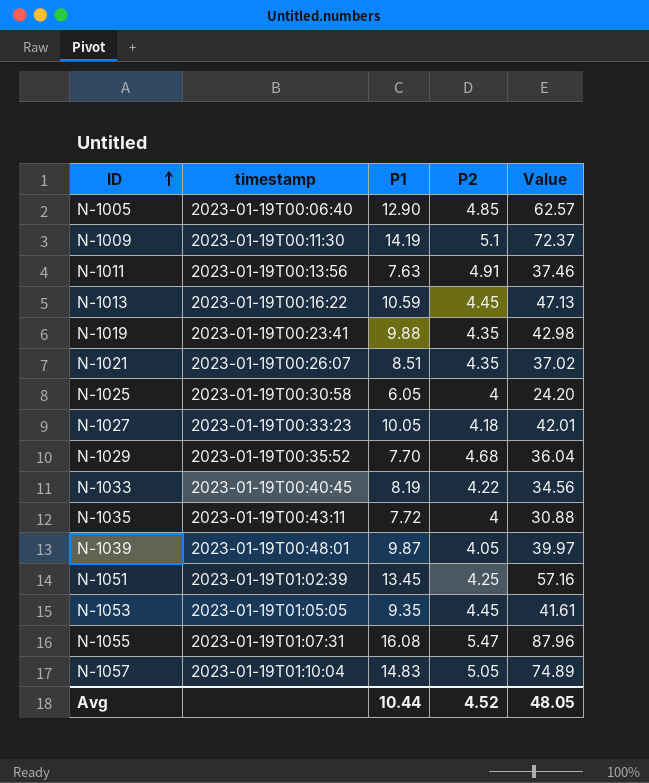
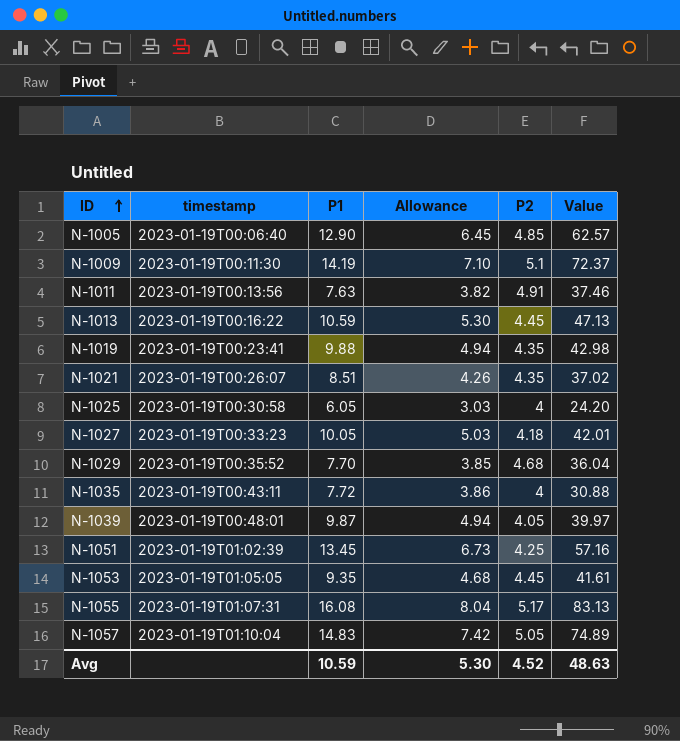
column Allowance | formula: none -> [P1] * 0.5
row N-1033: 2023-01-19T00:40:45 | 8.19 | 4.22 | 34.56 -> none
N-1055 | P2: 5.47 -> 5.17
N-1055 | Value: 87.96 -> 83.13
Avg | P1: 10.44 -> 10.59
Avg | Value: 48.05 -> 48.63

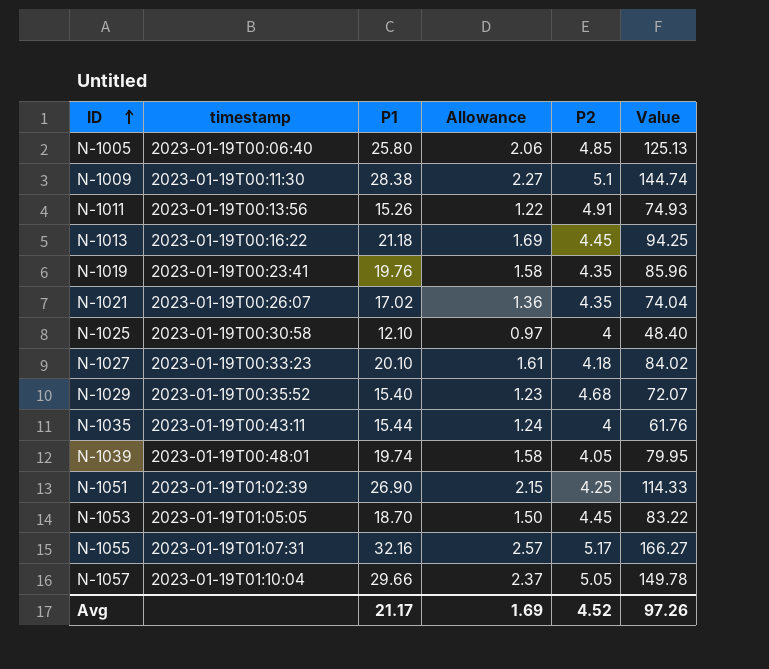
column Allowance | formula: [P1] * 0.5 -> [P1] * 0.08
N-1005 | P1: 12.90 -> 25.80
N-1005 | Value: 62.57 -> 125.13
N-1009 | P1: 14.19 -> 28.38
N-1009 | Value: 72.37 -> 144.74
N-1011 | P1: 7.63 -> 15.26
N-1011 | Value: 37.46 -> 74.93
N-1013 | P1: 10.59 -> 21.18
N-1013 | Value: 47.13 -> 94.25
N-1019 | P1: 9.88 -> 19.76
N-1019 | Value: 42.98 -> 85.96
N-1021 | P1: 8.51 -> 17.02
N-1021 | Value: 37.02 -> 74.04
N-1025 | P1: 6.05 -> 12.10
N-1025 | Value: 24.20 -> 48.40
N-1027 | P1: 10.05 -> 20.10
N-1027 | Value: 42.01 -> 84.02
N-1029 | P1: 7.70 -> 15.40
N-1029 | Value: 36.04 -> 72.07
N-1035 | P1: 7.72 -> 15.44
N-1035 | Value: 30.88 -> 61.76
N-1039 | P1: 9.87 -> 19.74
N-1039 | Value: 39.97 -> 79.95
N-1051 | P1: 13.45 -> 26.90
N-1051 | Value: 57.16 -> 114.33
N-1053 | P1: 9.35 -> 18.70
N-1053 | Value: 41.61 -> 83.22
N-1055 | P1: 16.08 -> 32.16
N-1055 | Value: 83.13 -> 166.27
N-1057 | P1: 14.83 -> 29.66
N-1057 | Value: 74.89 -> 149.78
Avg | P1: 10.59 -> 21.17
Avg | Allowance: 5.30 -> 1.69
Avg | Value: 48.63 -> 97.26

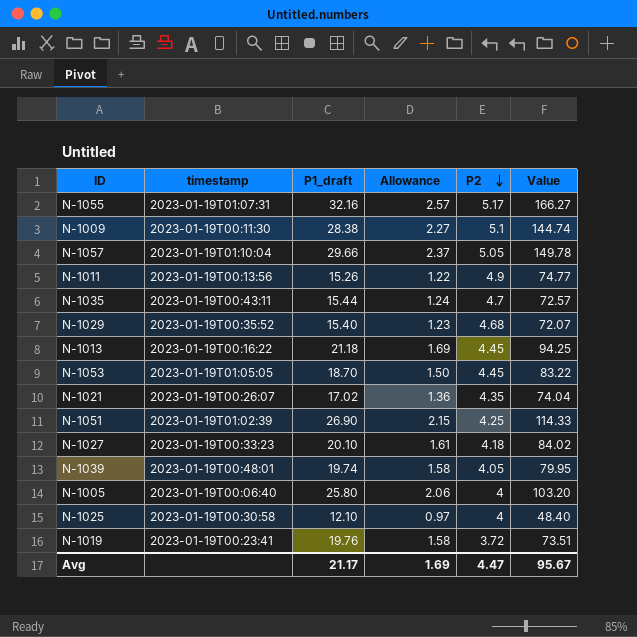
row order: ID ascending -> P2 descending
column name: P1 -> P1_draft
N-1011 | P2: 4.91 -> 4.9
N-1011 | Value: 74.93 -> 74.77
N-1035 | P2: 4 -> 4.7
N-1035 | Value: 61.76 -> 72.57
N-1005 | P2: 4.85 -> 4
N-1005 | Value: 125.13 -> 103.20
N-1019 | P2: 4.35 -> 3.72
N-1019 | Value: 85.96 -> 73.51
Avg | P2: 4.52 -> 4.47
Avg | Value: 97.26 -> 95.67

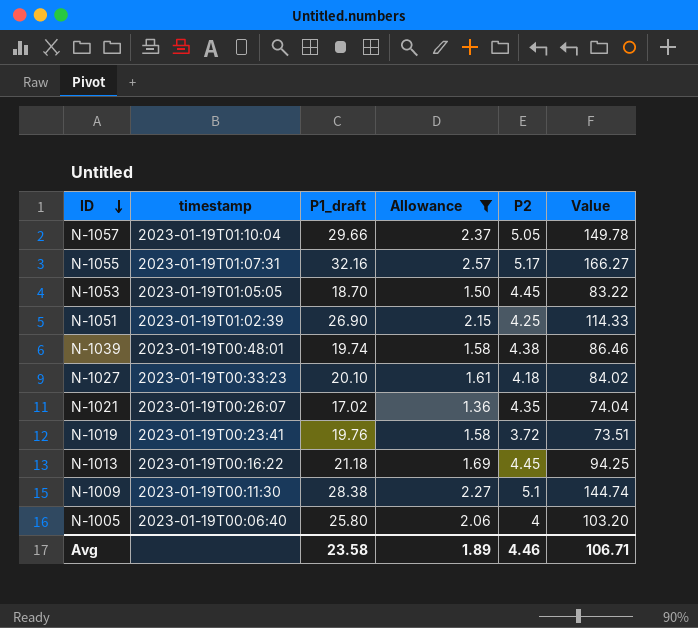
filter: none -> Allowance >= 1.36
row order: P2 descending -> ID descending
N-1039 | P2: 4.05 -> 4.38
N-1039 | Value: 79.95 -> 86.46
Avg | P1_draft: 21.17 -> 23.58
Avg | Allowance: 1.69 -> 1.89
Avg | P2: 4.47 -> 4.46
Avg | Value: 95.67 -> 106.71

